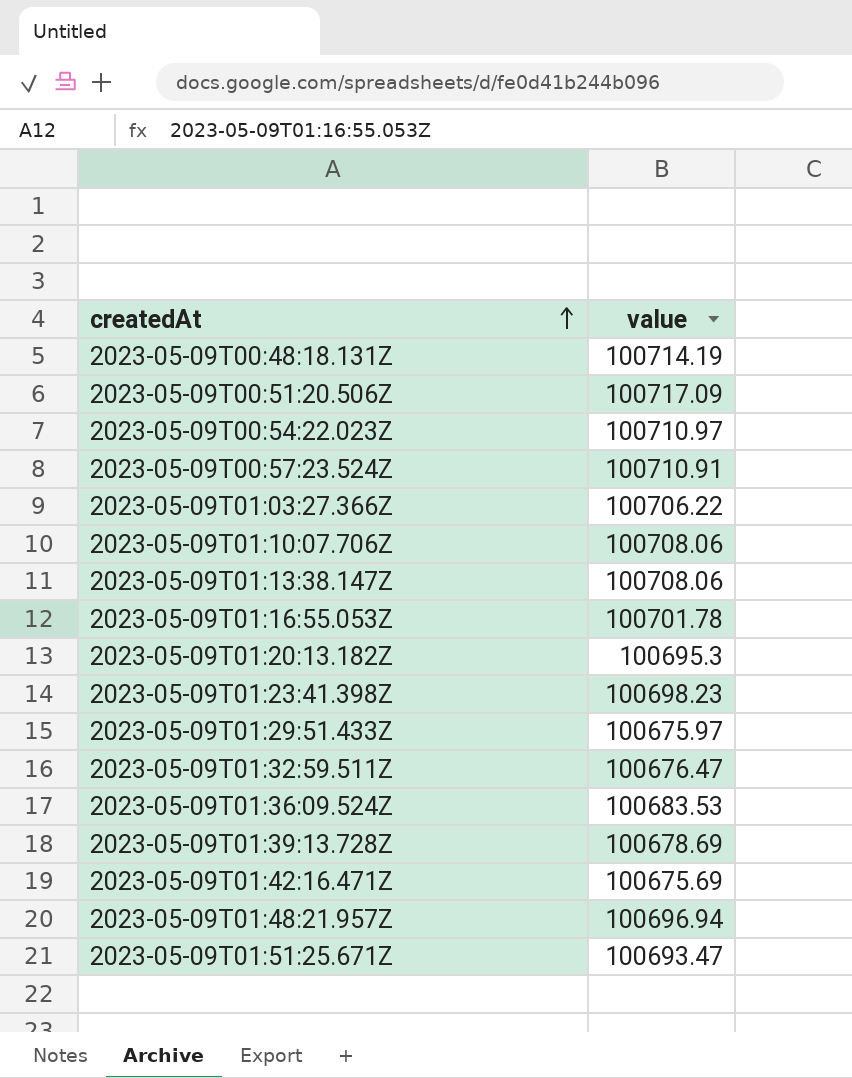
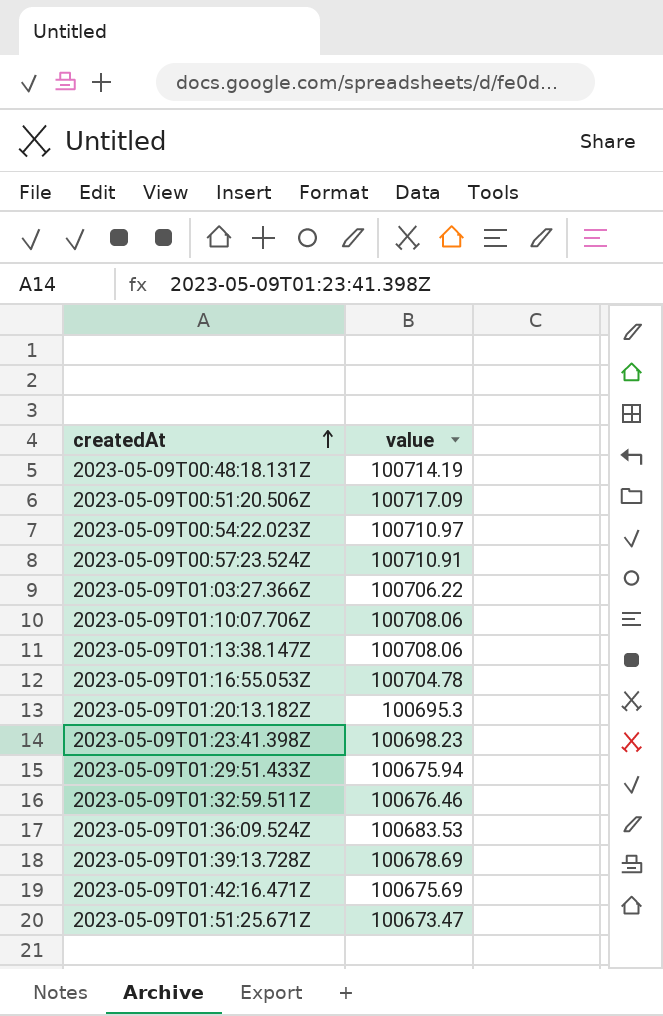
row 2023-05-09T01:48:21.957Z: 100696.94 -> none
2023-05-09T01:16:55.053Z | value: 100701.78 -> 100704.78
2023-05-09T01:29:51.433Z | value: 100675.97 -> 100675.94
2023-05-09T01:32:59.511Z | value: 100676.47 -> 100676.46
2023-05-09T01:51:25.671Z | value: 100693.47 -> 100673.47

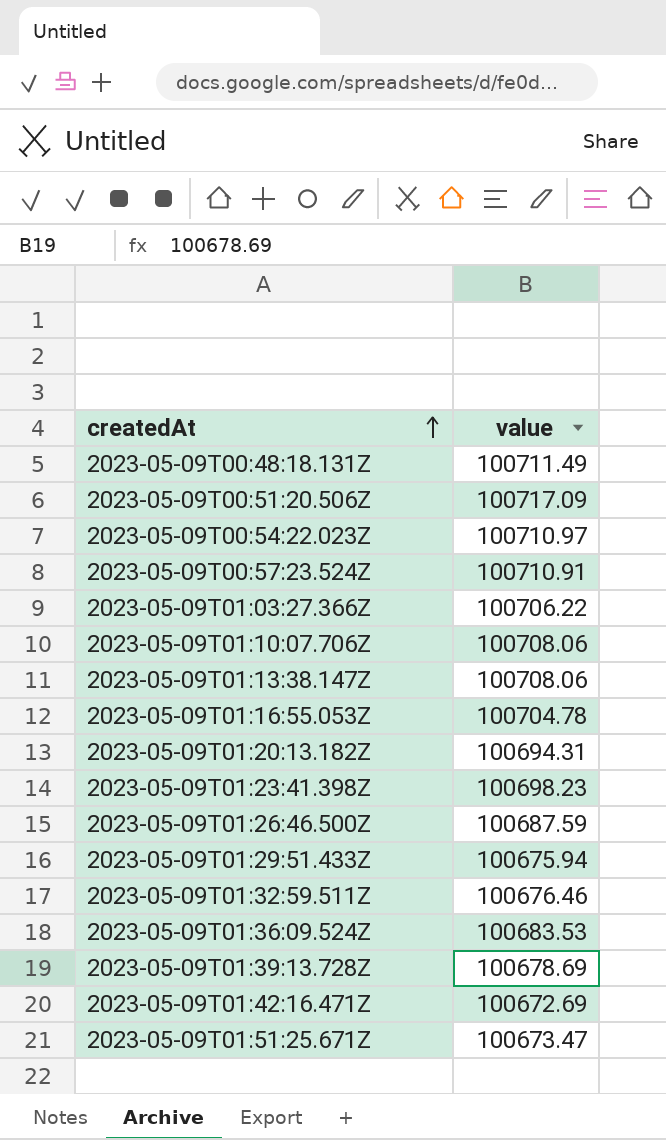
2023-05-09T00:48:18.131Z | value: 100714.19 -> 100711.49
2023-05-09T01:20:13.182Z | value: 100695.3 -> 100694.31
row 2023-05-09T01:26:46.500Z: none -> 100687.59
2023-05-09T01:42:16.471Z | value: 100675.69 -> 100672.69

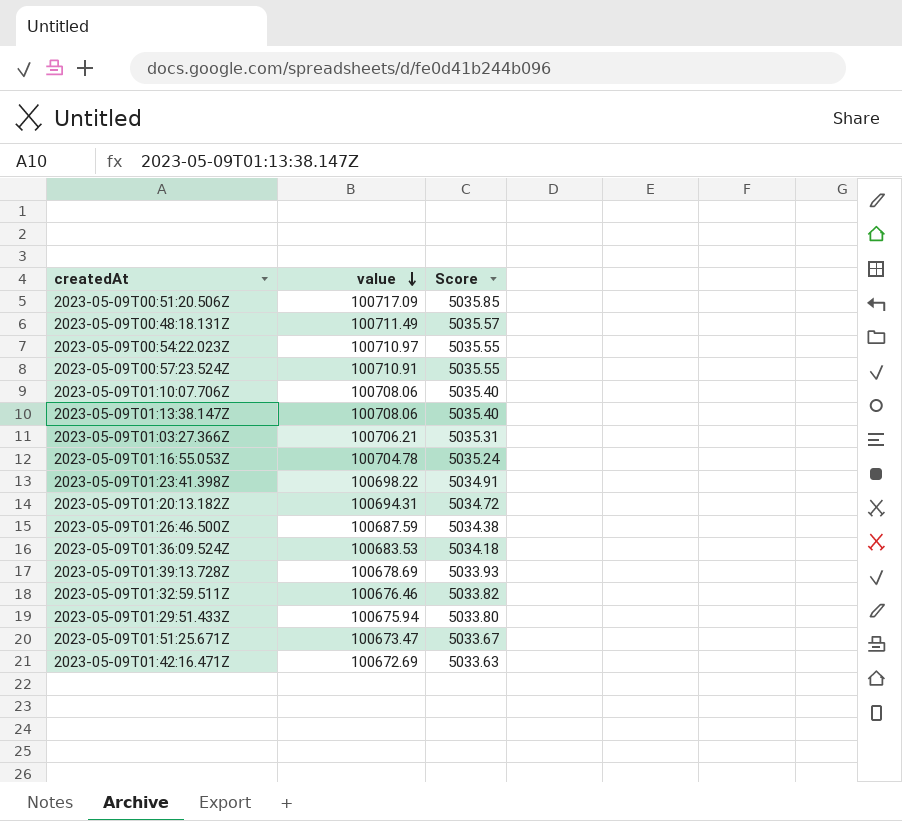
row order: createdAt ascending -> value descending
column Score | formula: none -> [value] * 0.05
2023-05-09T01:03:27.366Z | value: 100706.22 -> 100706.21
2023-05-09T01:23:41.398Z | value: 100698.23 -> 100698.22

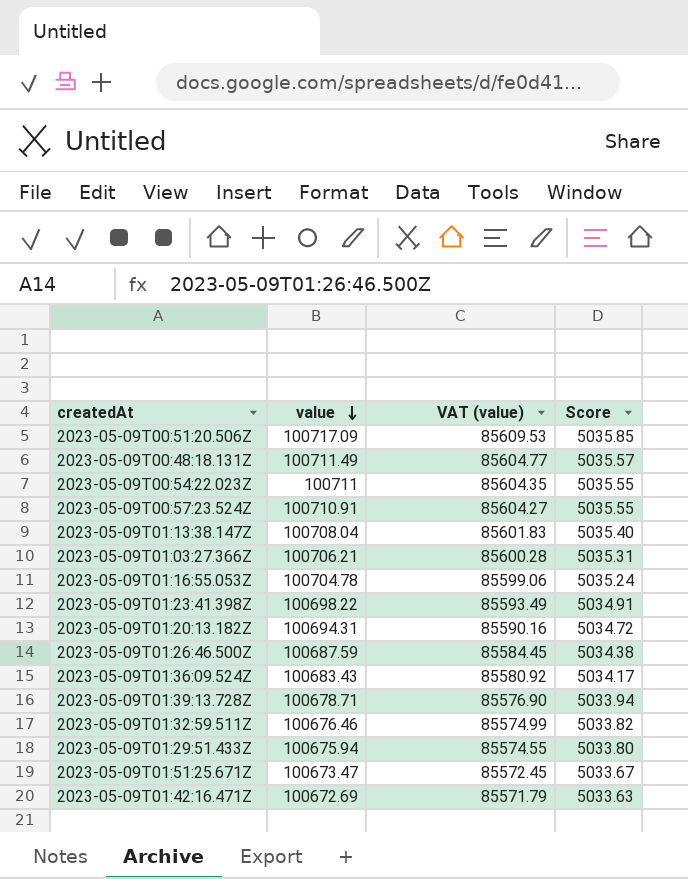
column VAT (value) | formula: none -> [value] * 0.85
row 2023-05-09T01:10:07.706Z: 100708.06 | 5035.40 -> none
2023-05-09T00:54:22.023Z | value: 100710.97 -> 100711
2023-05-09T01:13:38.147Z | value: 100708.06 -> 100708.04
2023-05-09T01:36:09.524Z | value: 100683.53 -> 100683.43
2023-05-09T01:36:09.524Z | Score: 5034.18 -> 5034.17
2023-05-09T01:39:13.728Z | value: 100678.69 -> 100678.71
2023-05-09T01:39:13.728Z | Score: 5033.93 -> 5033.94

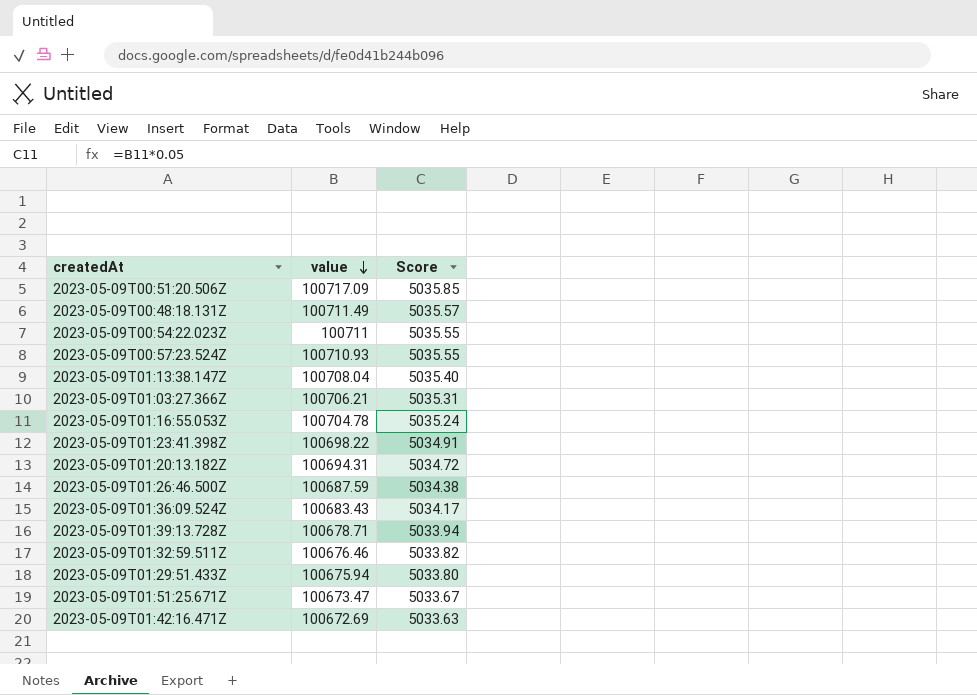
column VAT (value) | formula: [value] * 0.85 -> none
2023-05-09T00:57:23.524Z | value: 100710.91 -> 100710.93

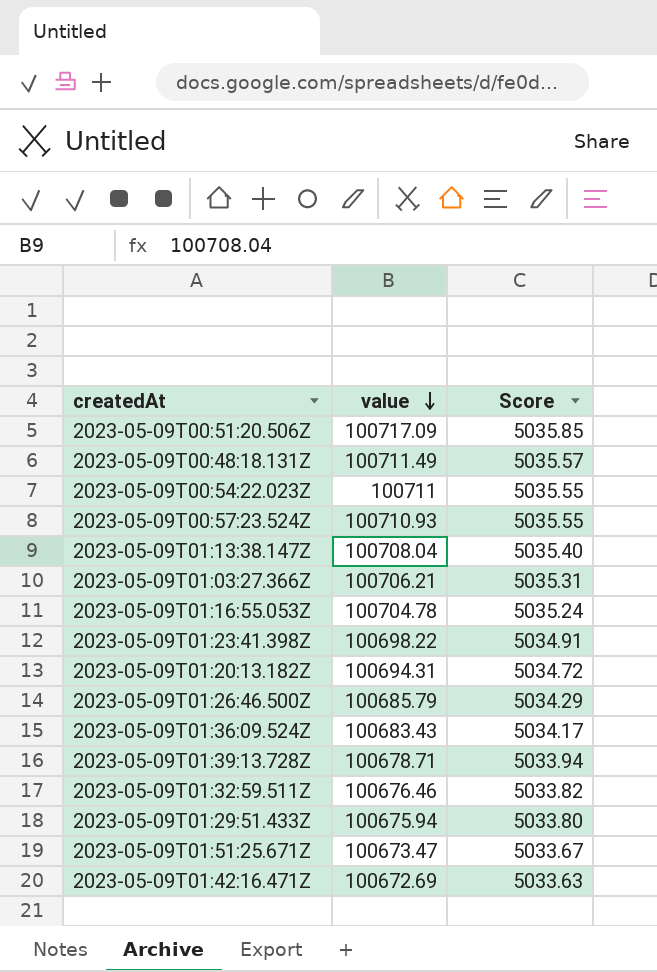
2023-05-09T01:26:46.500Z | value: 100687.59 -> 100685.79
2023-05-09T01:26:46.500Z | Score: 5034.38 -> 5034.29

